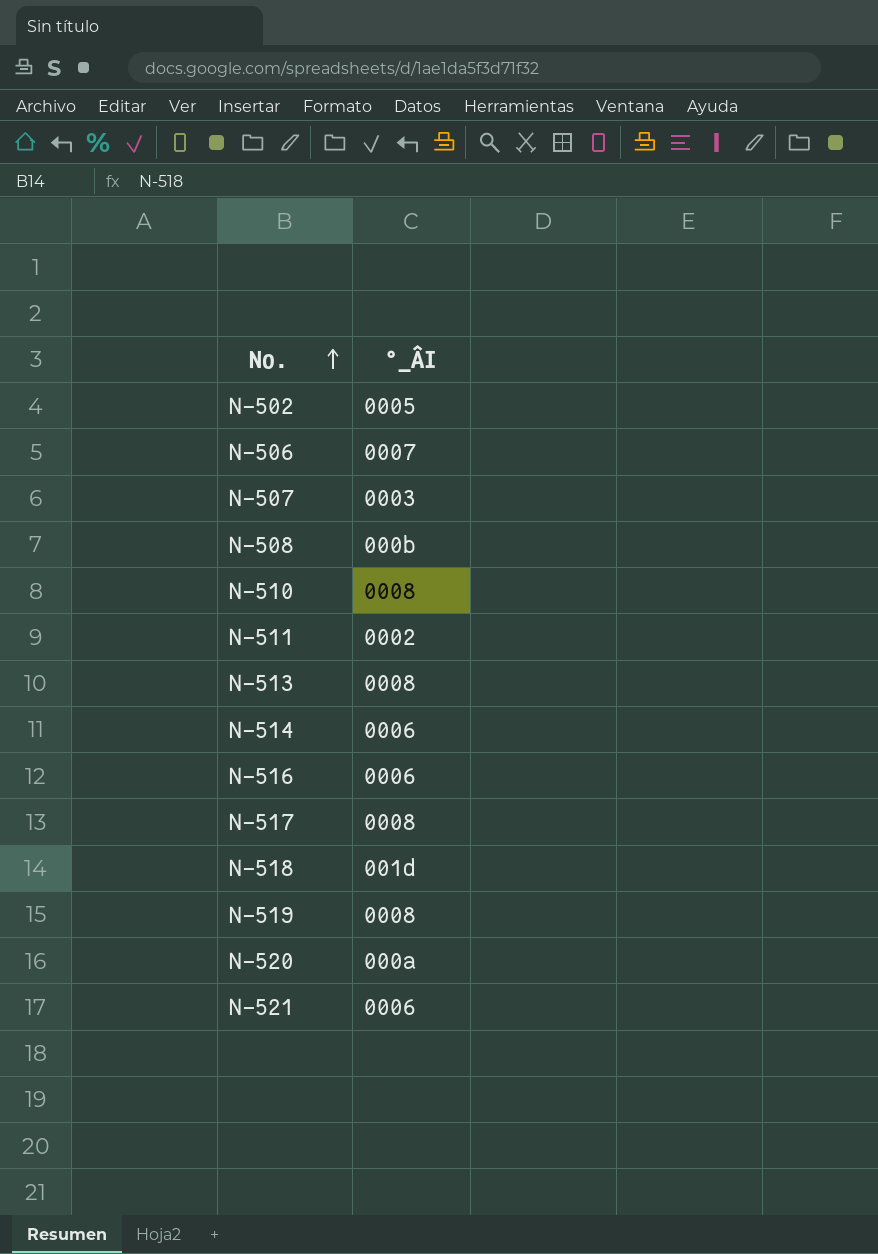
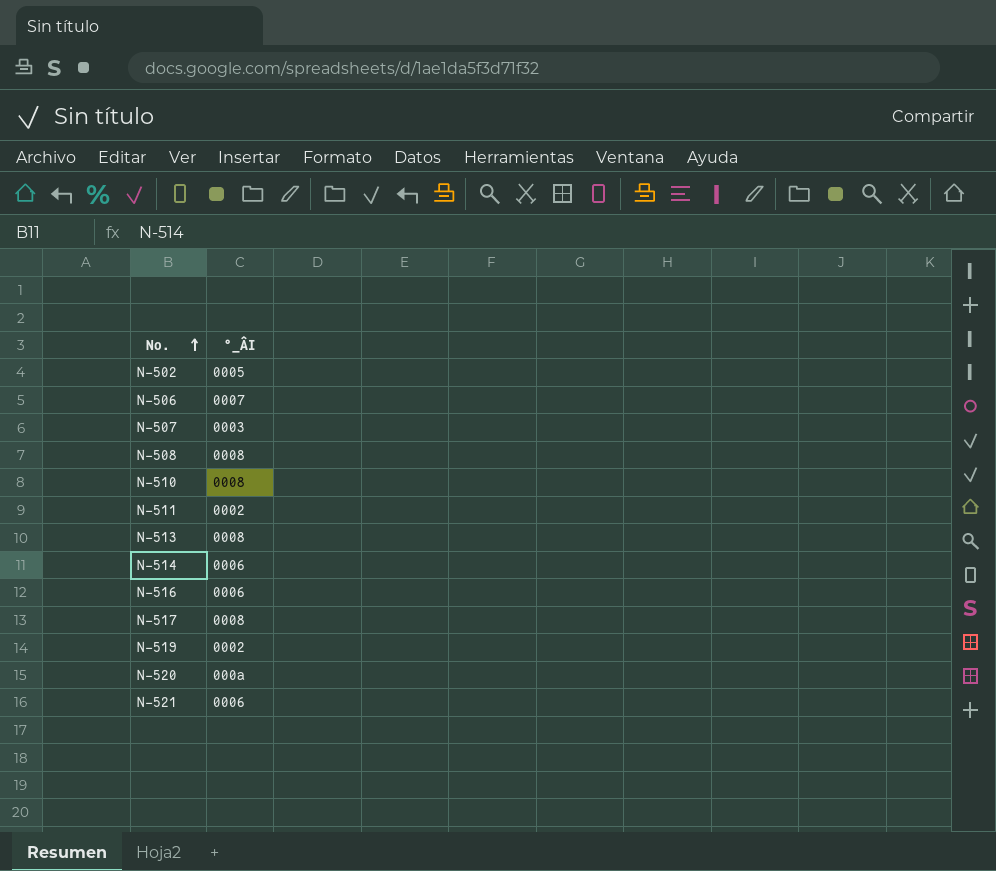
row N-518: 001d -> none
N-508 | °_ÂI: 000b -> 0008
N-519 | °_ÂI: 0008 -> 0002

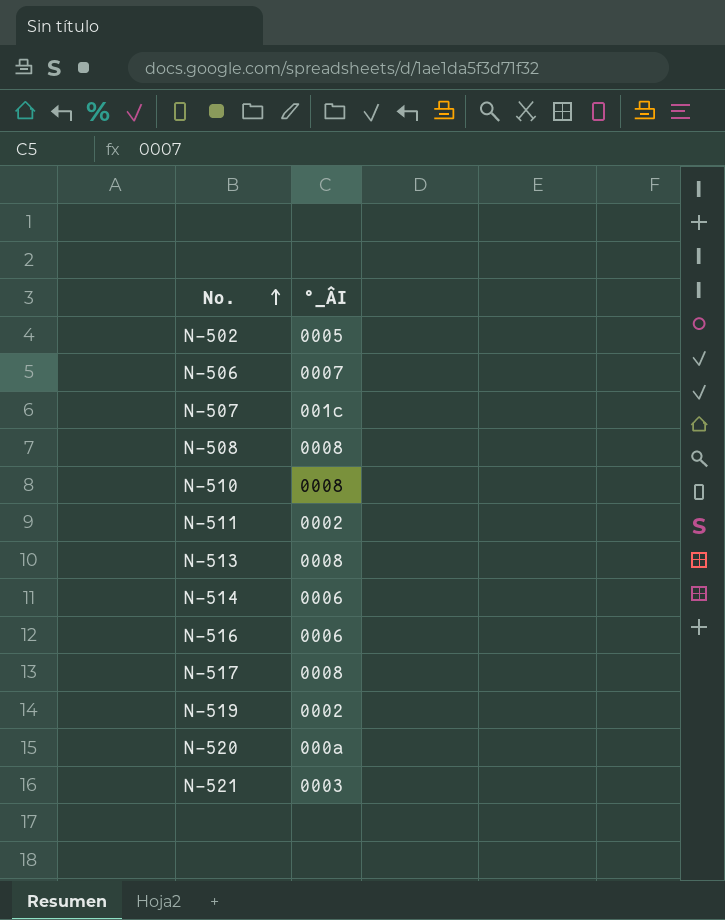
N-507 | °_ÂI: 0003 -> 001c
N-521 | °_ÂI: 0006 -> 0003

